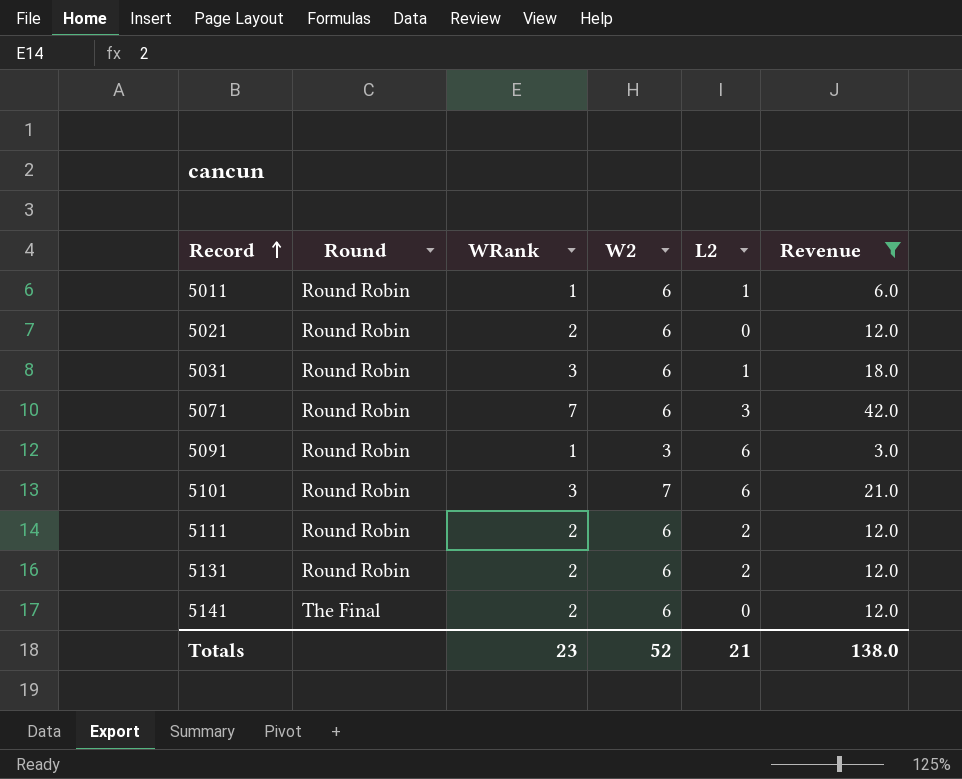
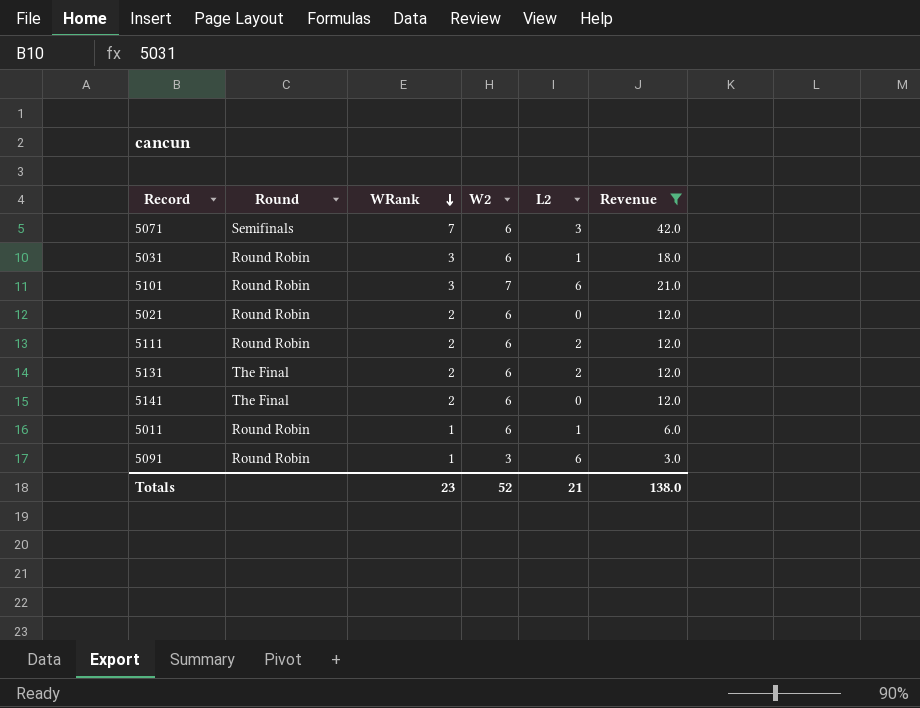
row order: Record ascending -> WRank descending
5071 | Round: Round Robin -> Semifinals
5131 | Round: Round Robin -> The Final

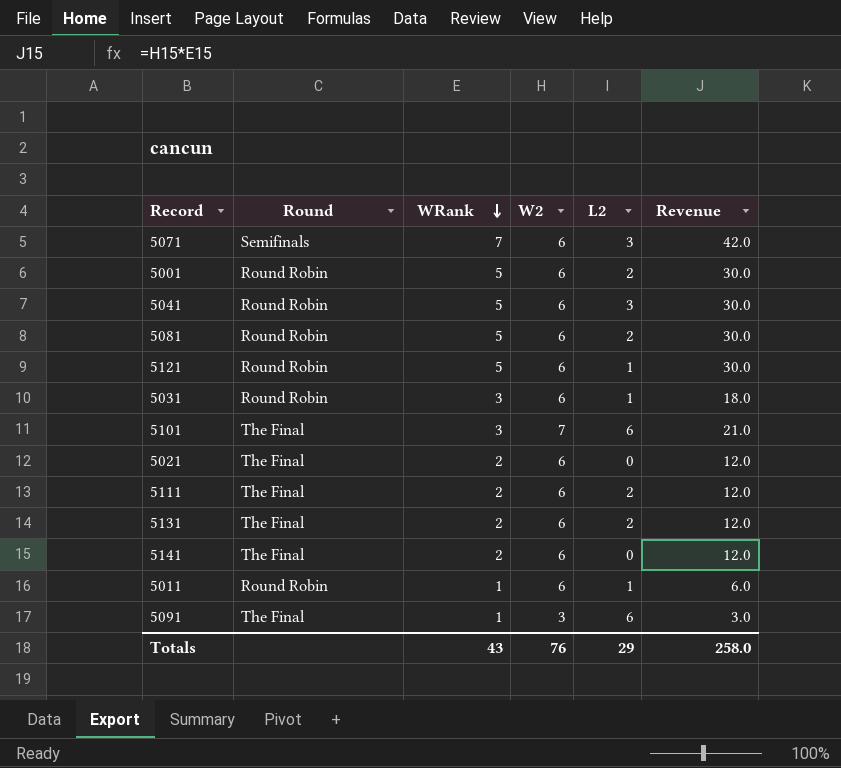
filter: Revenue != 30.0 -> none
5101 | Round: Round Robin -> The Final
5021 | Round: Round Robin -> The Final
5111 | Round: Round Robin -> The Final
5091 | Round: Round Robin -> The Final
Totals | WRank: 23 -> 43
Totals | W2: 52 -> 76
Totals | L2: 21 -> 29
Totals | Revenue: 138.0 -> 258.0

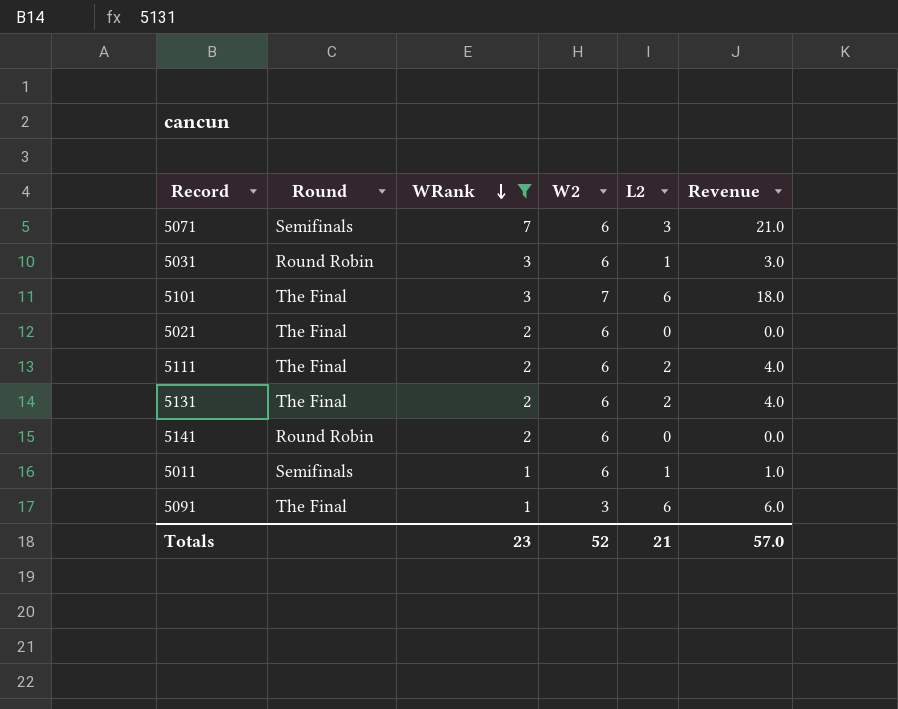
filter: none -> WRank != 5
column Revenue | formula: [WRank] * [W2] -> [WRank] * [L2]
5141 | Round: The Final -> Round Robin
5011 | Round: Round Robin -> Semifinals
Totals | WRank: 43 -> 23
Totals | W2: 76 -> 52
Totals | L2: 29 -> 21
Totals | Revenue: 258.0 -> 57.0

